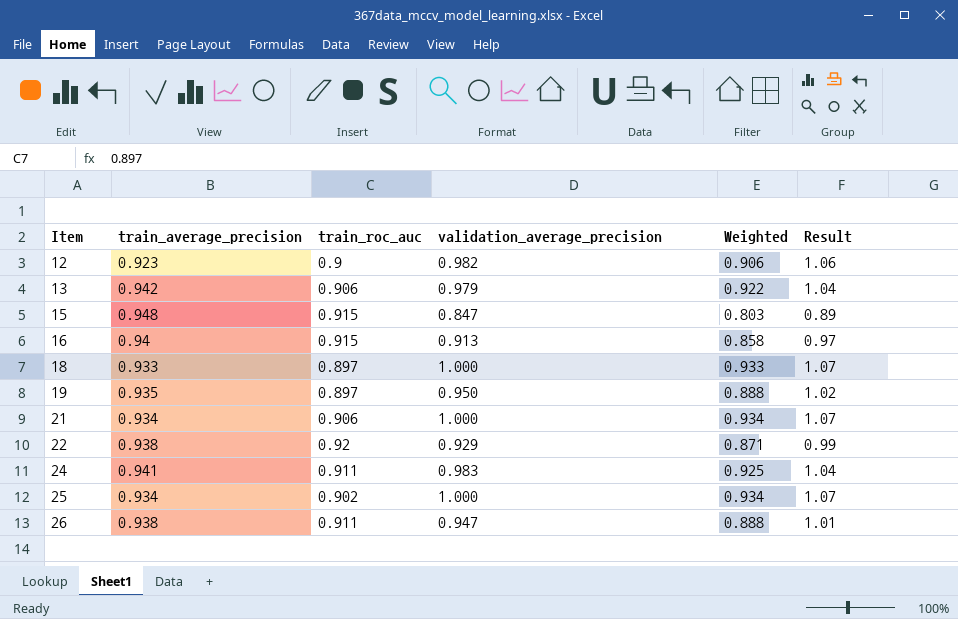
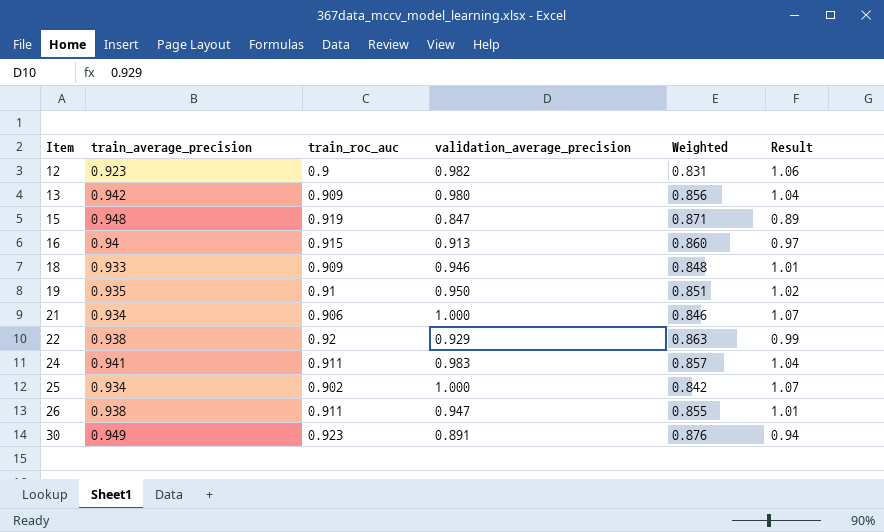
column Weighted | formula: [train_average_precision] * [validation_average_precision] -> [train_average_precision] * [train_roc_auc]
13 | train_roc_auc: 0.906 -> 0.909
13 | validation_average_precision: 0.979 -> 0.980
15 | train_roc_auc: 0.915 -> 0.919
18 | train_roc_auc: 0.897 -> 0.909
18 | validation_average_precision: 1.000 -> 0.946
18 | Result: 1.07 -> 1.01
19 | train_roc_auc: 0.897 -> 0.91
row 30: none -> 0.949 | 0.923 | 0.891 | 0.876 | 0.94

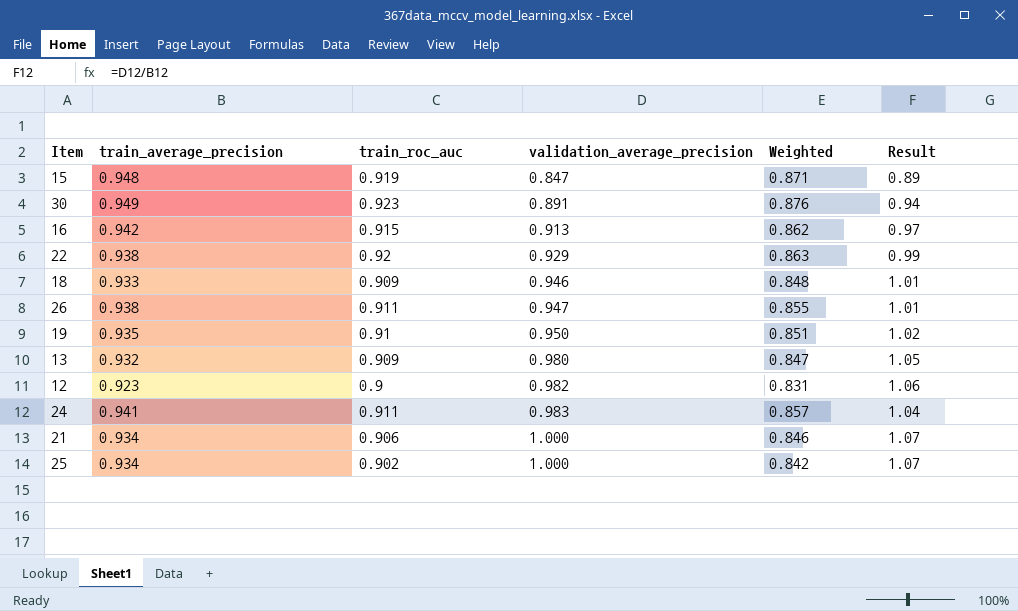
row order: Item ascending -> validation_average_precision ascending
16 | train_average_precision: 0.94 -> 0.942
16 | Weighted: 0.860 -> 0.862
13 | train_average_precision: 0.942 -> 0.932
13 | Weighted: 0.856 -> 0.847
13 | Result: 1.04 -> 1.05

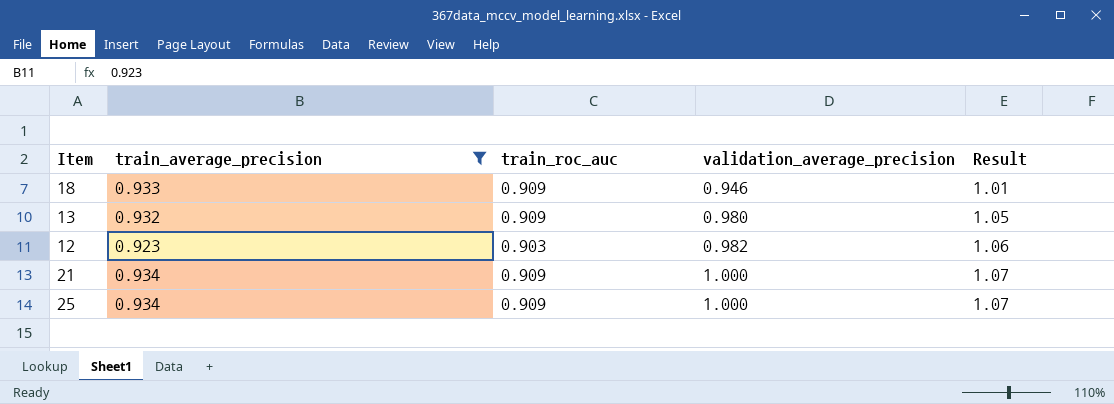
filter: none -> train_average_precision <= 0.934
column Weighted | formula: [train_average_precision] * [train_roc_auc] -> none
12 | train_roc_auc: 0.9 -> 0.903
21 | train_roc_auc: 0.906 -> 0.909
25 | train_roc_auc: 0.902 -> 0.909

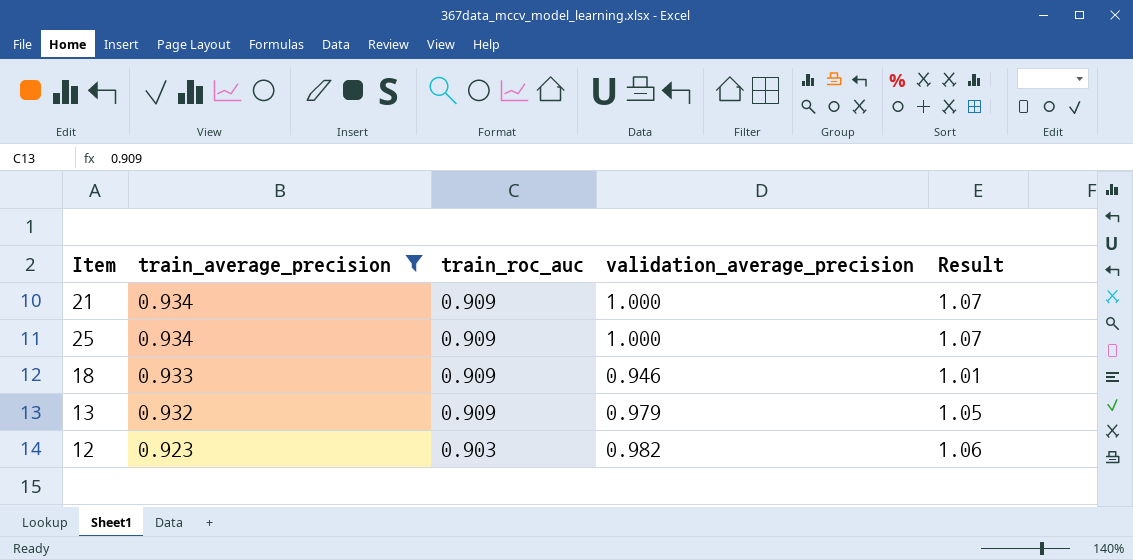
row order: validation_average_precision ascending -> train_average_precision descending
13 | validation_average_precision: 0.980 -> 0.979

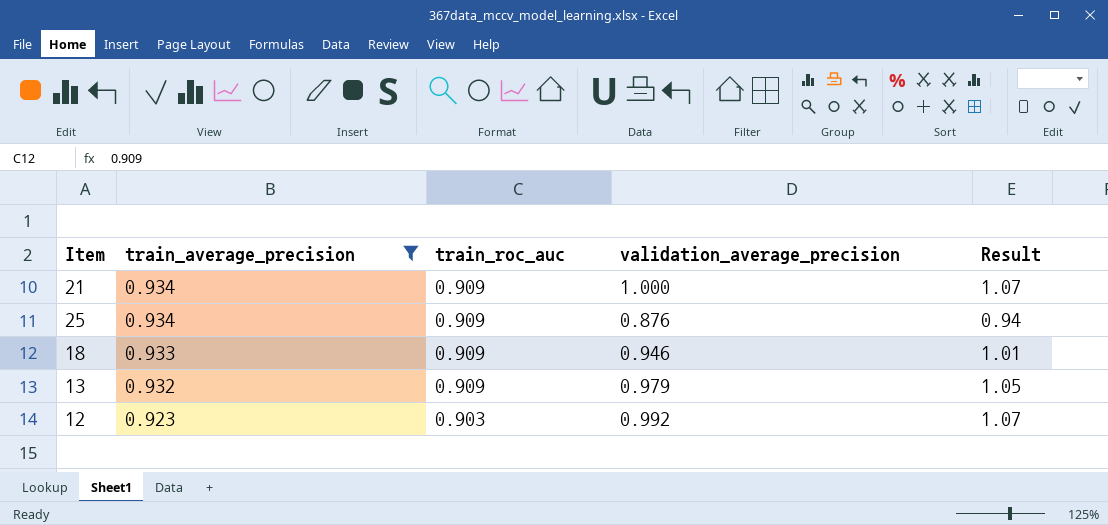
25 | validation_average_precision: 1.000 -> 0.876
25 | Result: 1.07 -> 0.94
12 | validation_average_precision: 0.982 -> 0.992
12 | Result: 1.06 -> 1.07

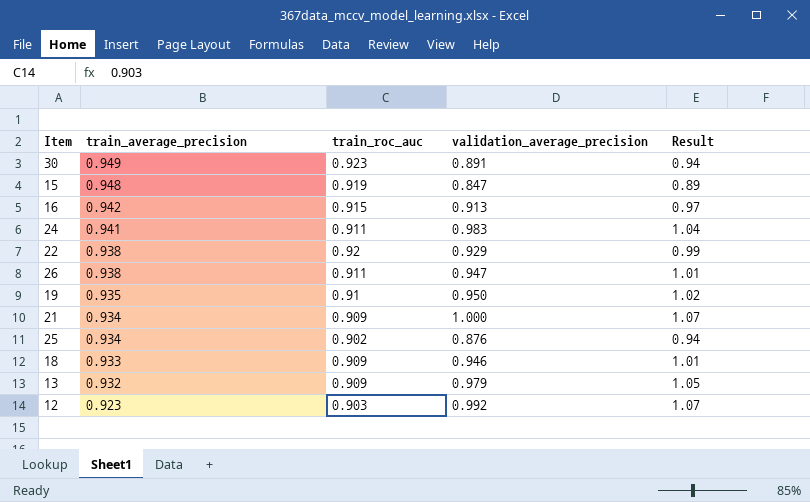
filter: train_average_precision <= 0.934 -> none
25 | train_roc_auc: 0.909 -> 0.902

